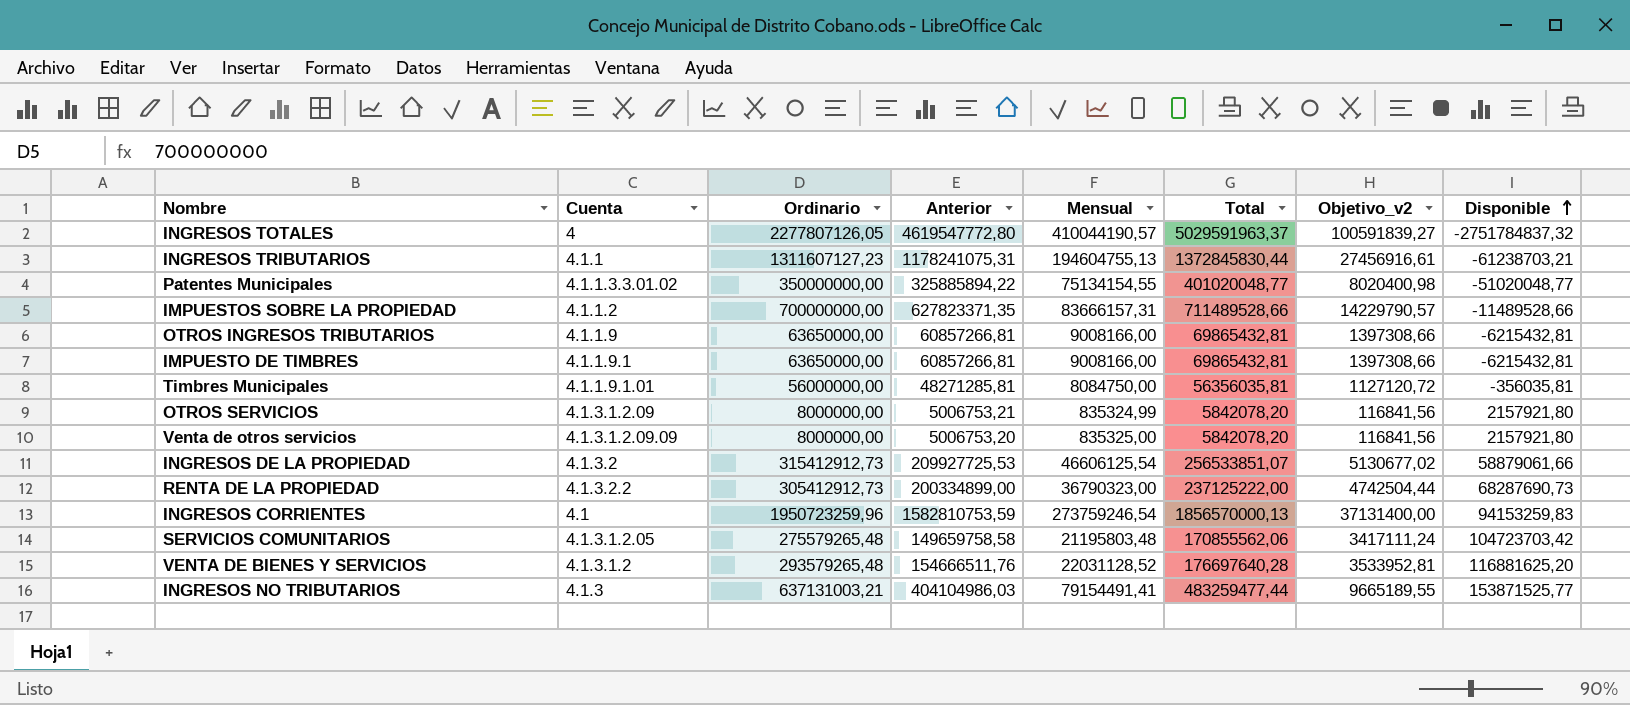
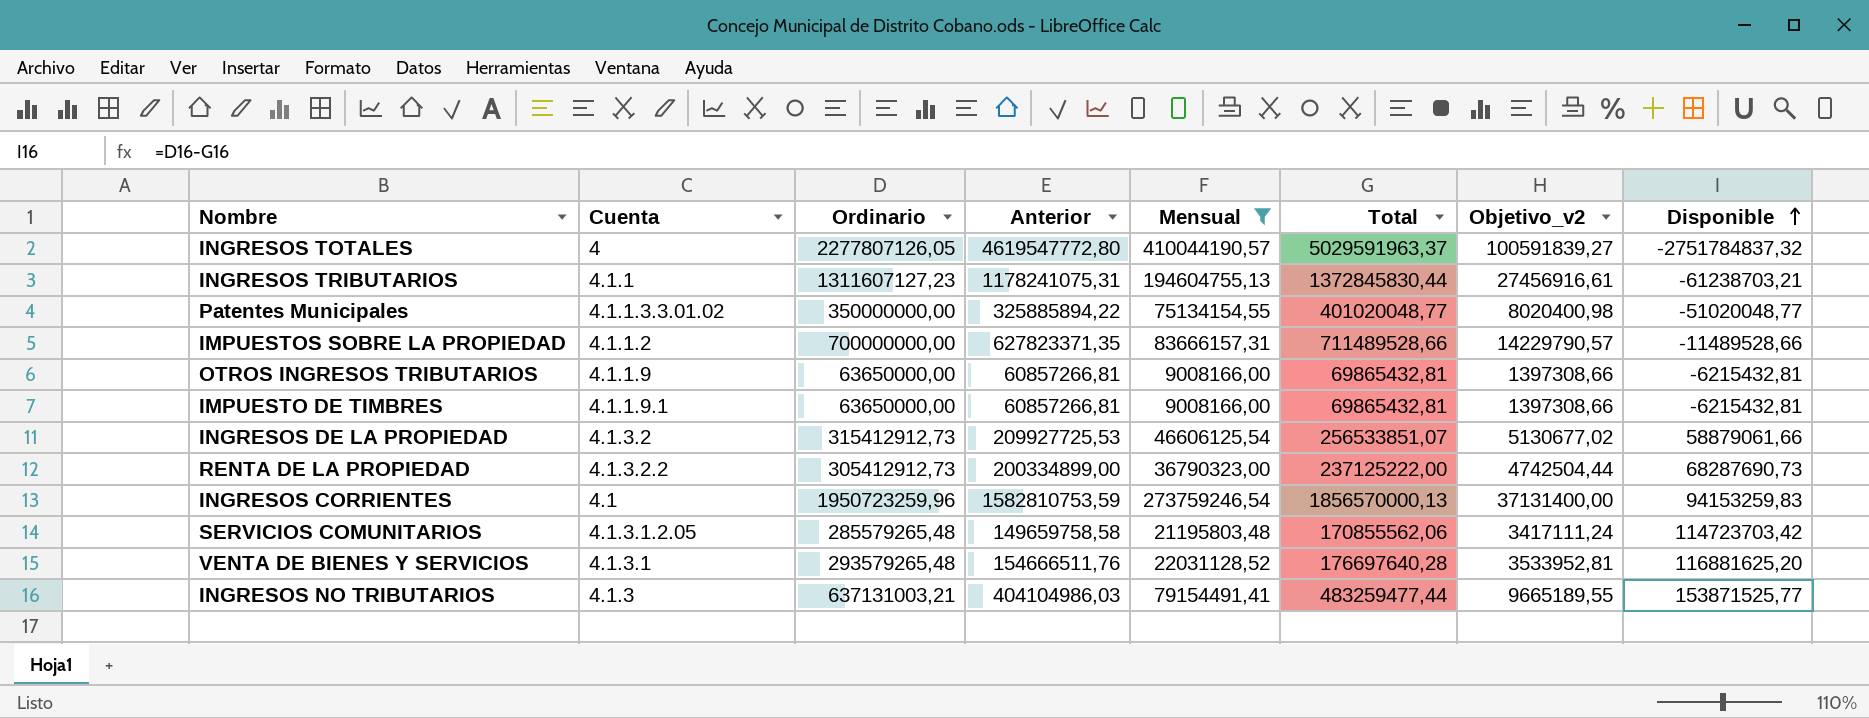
filter: none -> Mensual >= 9008166,00
SERVICIOS COMUNITARIOS | Ordinario: 275579265,48 -> 285579265,48
SERVICIOS COMUNITARIOS | Disponible: 104723703,42 -> 114723703,42
VENTA DE BIENES Y SERVICIOS | Cuenta: 4.1.3.1.2 -> 4.1.3.1

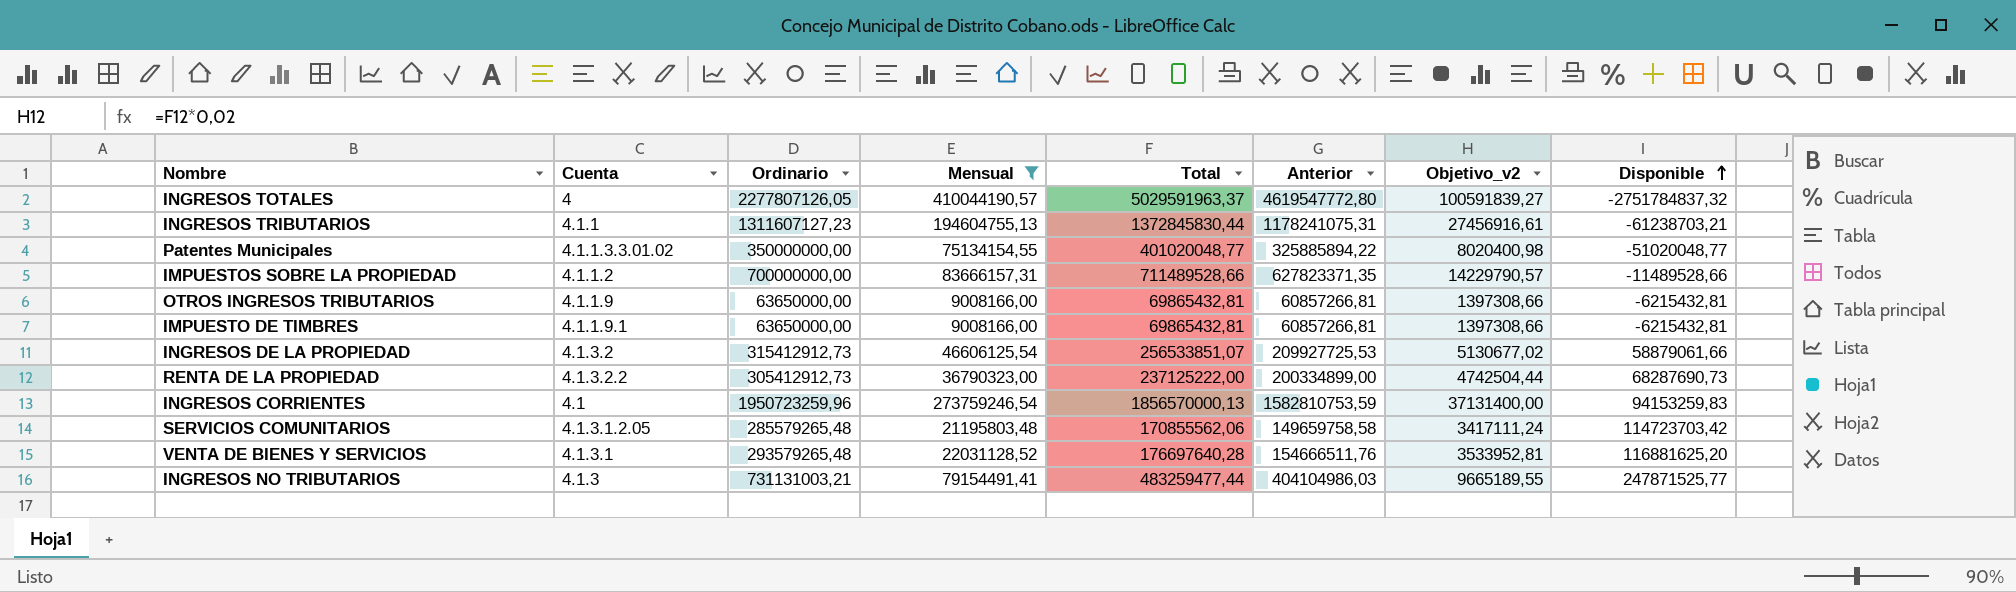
column Anterior | position: 4 -> 6
INGRESOS NO TRIBUTARIOS | Ordinario: 637131003,21 -> 731131003,21
INGRESOS NO TRIBUTARIOS | Disponible: 153871525,77 -> 247871525,77

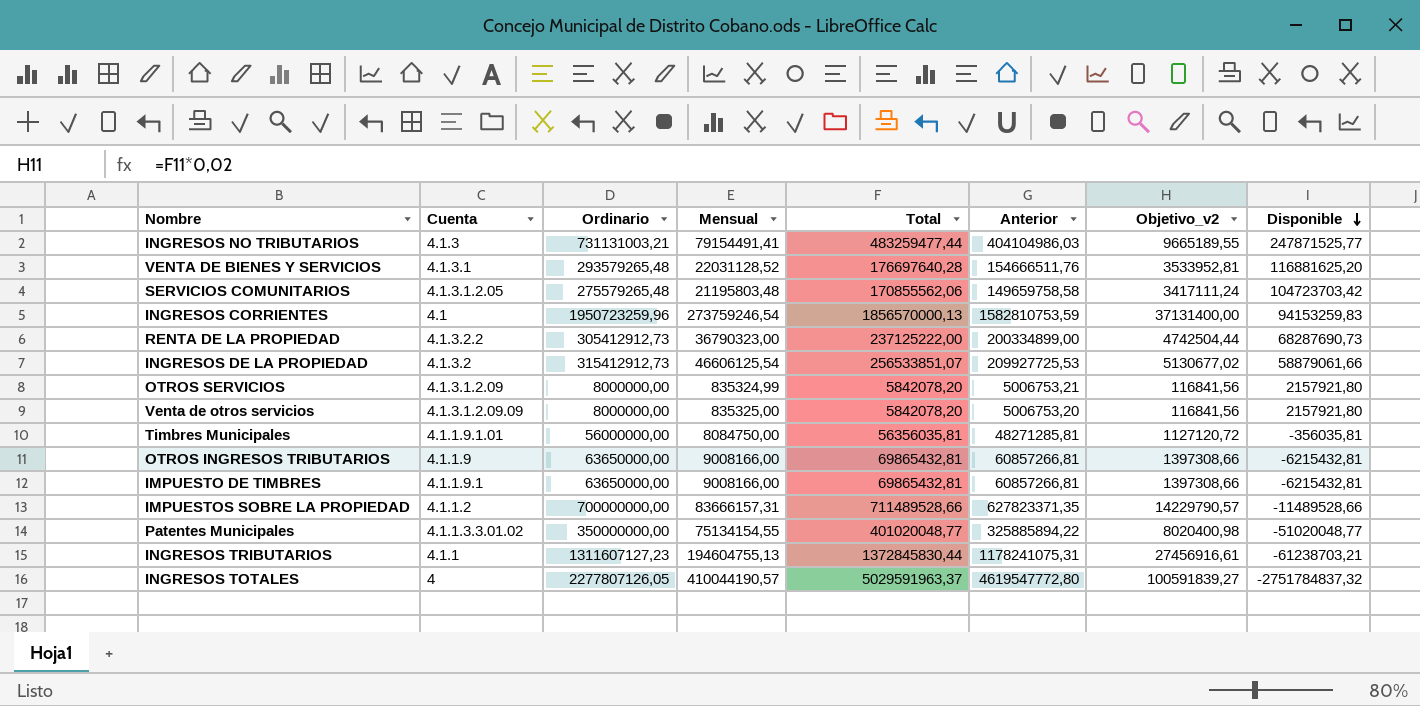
filter: Mensual >= 9008166,00 -> none
row order: Disponible ascending -> Disponible descending
SERVICIOS COMUNITARIOS | Ordinario: 285579265,48 -> 275579265,48
SERVICIOS COMUNITARIOS | Disponible: 114723703,42 -> 104723703,42

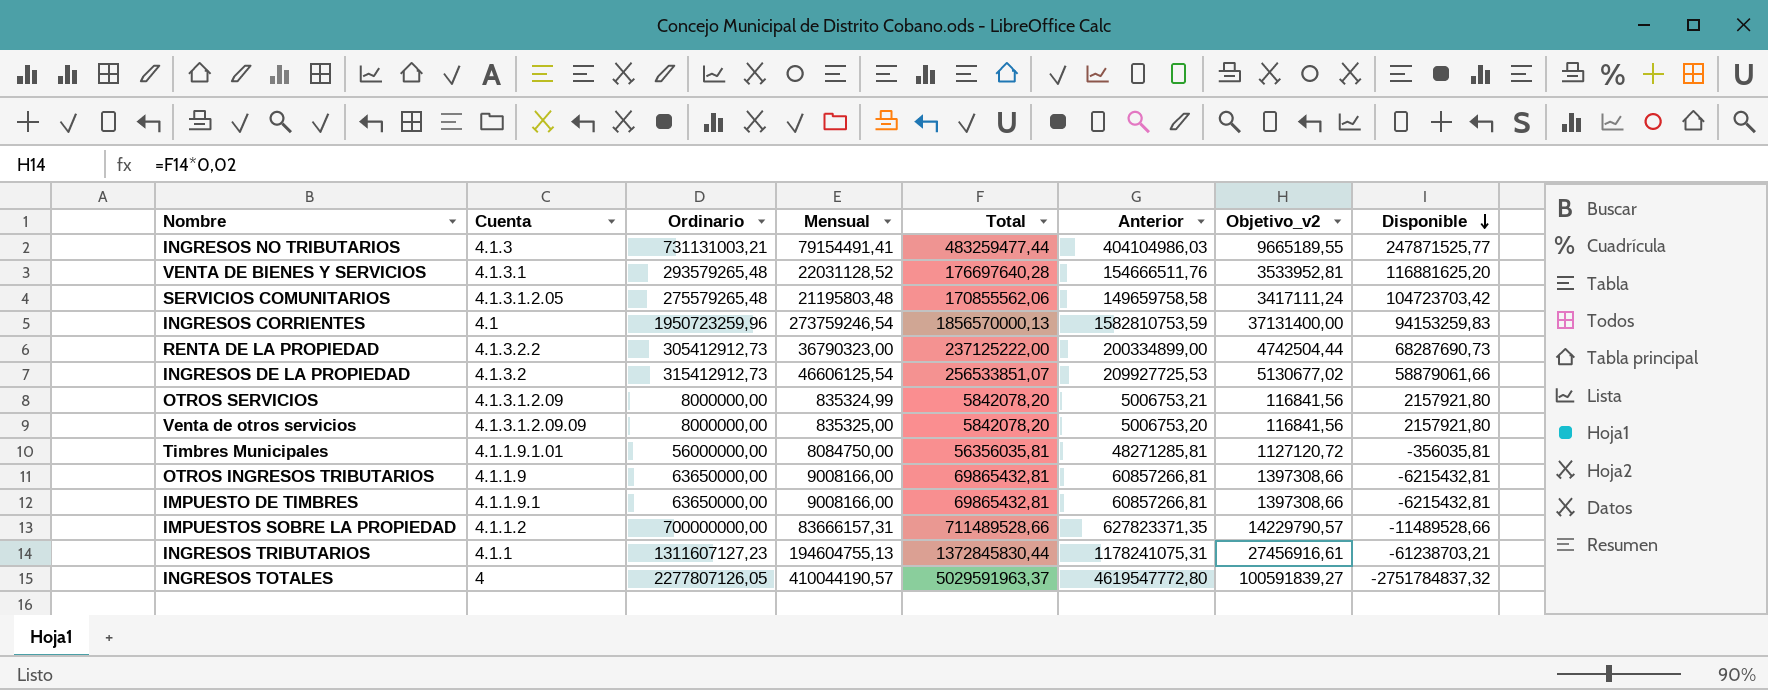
row Patentes Municipales: 4.1.1.3.3.01.02 | 350000000,00 | 75134154,55 | 401020048,77 | 325885894,22 | 8020400,98 | -51020048,77 -> none

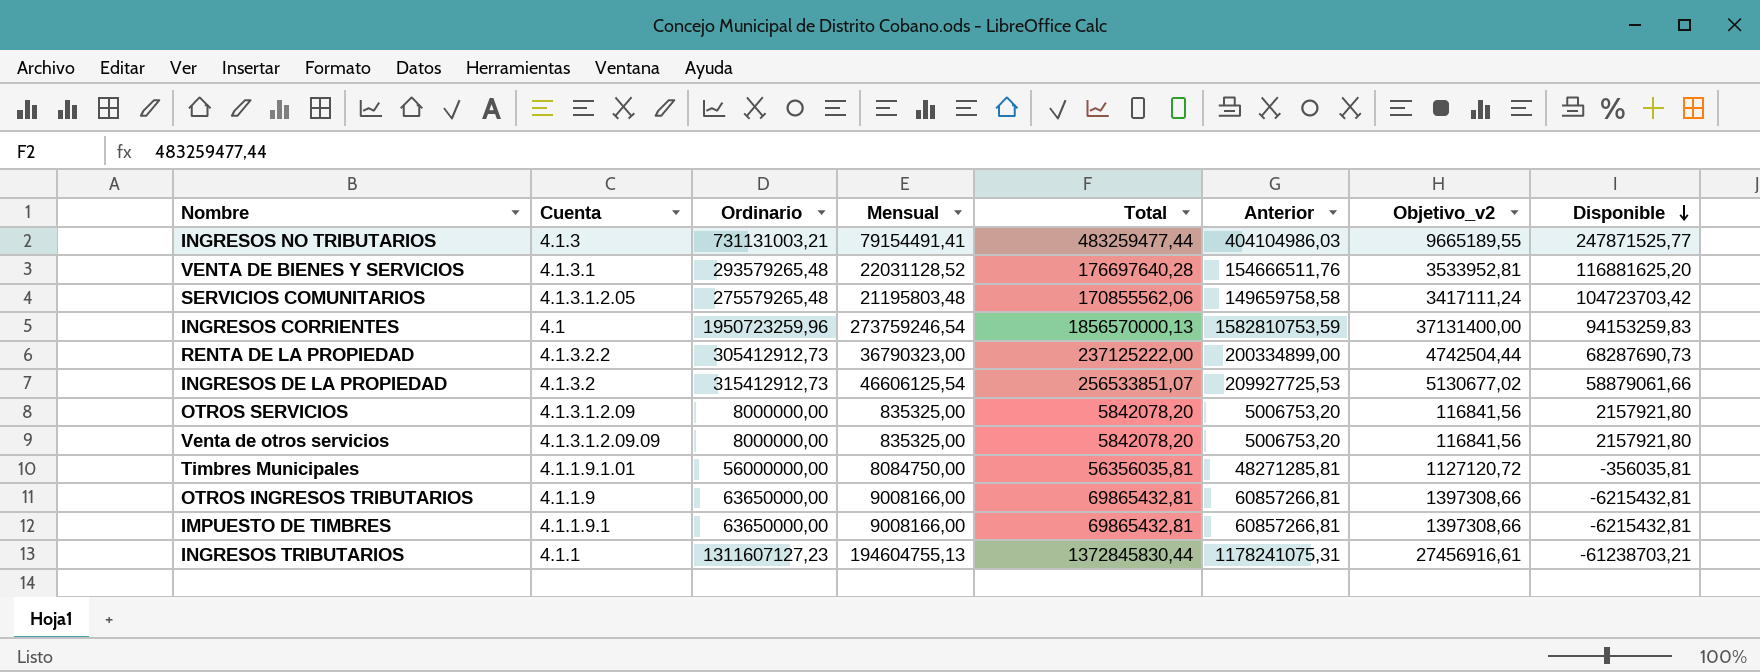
row IMPUESTOS SOBRE LA PROPIEDAD: 4.1.1.2 | 700000000,00 | 83666157,31 | 711489528,66 | 627823371,35 | 14229790,57 | -11489528,66 -> none
row INGRESOS TOTALES: 4 | 2277807126,05 | 410044190,57 | 5029591963,37 | 4619547772,80 | 100591839,27 | -2751784837,32 -> none
OTROS SERVICIOS | Mensual: 835324,99 -> 835325,00
OTROS SERVICIOS | Anterior: 5006753,21 -> 5006753,20

